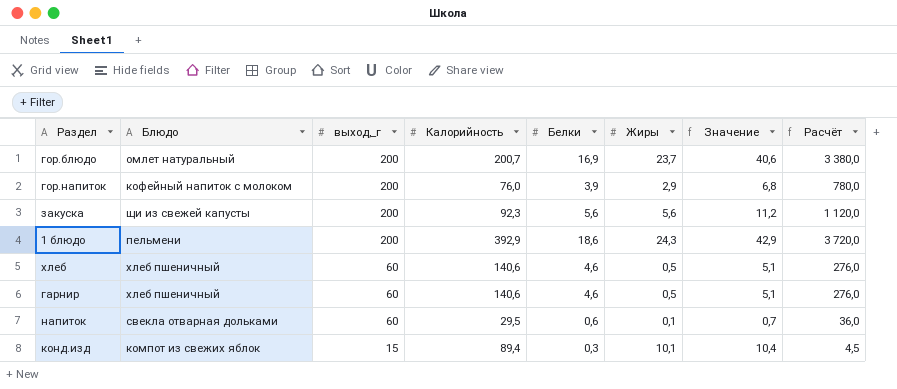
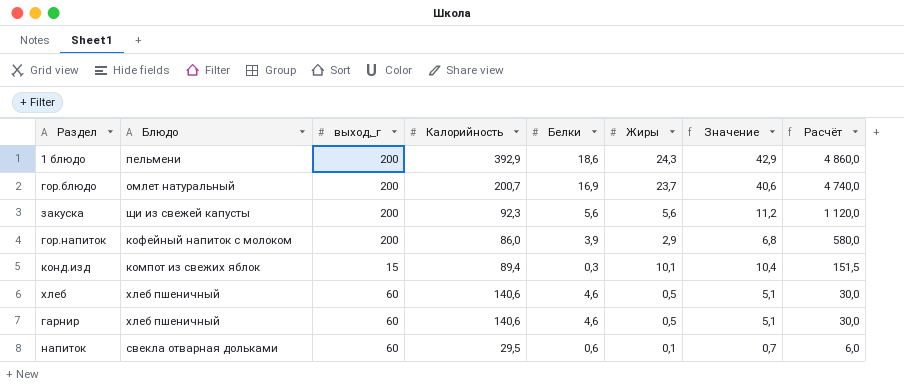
row order: выход,_г descending -> Расчёт descending
column Расчёт | formula: [выход,_г] * [Белки] -> [выход,_г] * [Жиры]
гор.напиток | Калорийность: 76,0 -> 86,0

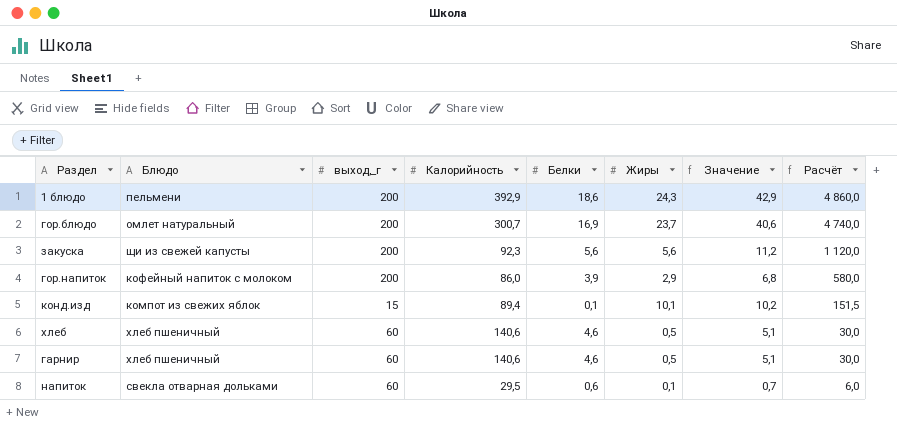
гор.блюдо | Калорийность: 200,7 -> 300,7
конд.изд | Белки: 0,3 -> 0,1
конд.изд | Значение: 10,4 -> 10,2

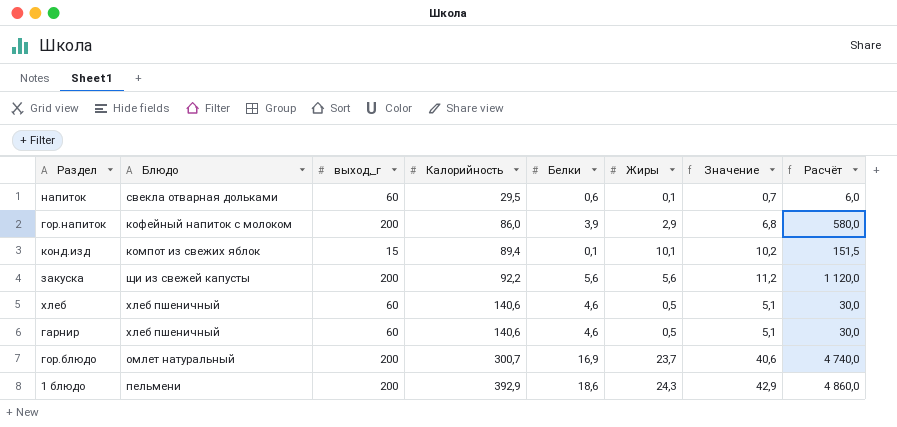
row order: Расчёт descending -> Калорийность ascending
закуска | Калорийность: 92,3 -> 92,2

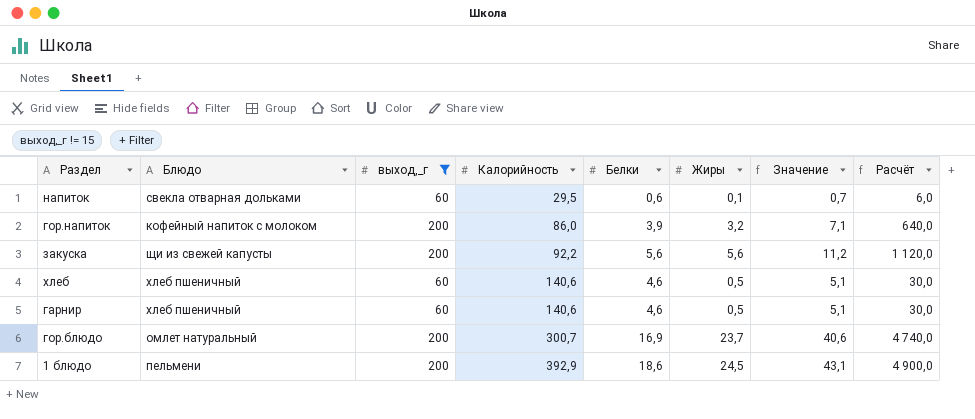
filter: none -> выход,_г != 15
гор.напиток | Жиры: 2,9 -> 3,2
гор.напиток | Значение: 6,8 -> 7,1
гор.напиток | Расчёт: 580,0 -> 640,0
1 блюдо | Жиры: 24,3 -> 24,5
1 блюдо | Значение: 42,9 -> 43,1
1 блюдо | Расчёт: 4 860,0 -> 4 900,0

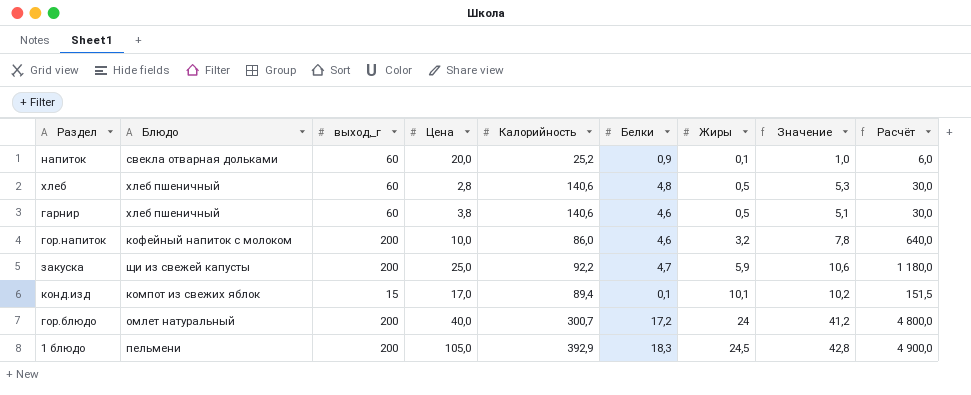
filter: выход,_г != 15 -> none
row order: Калорийность ascending -> Жиры ascending
column Цена | position: none -> 4
напиток | Калорийность: 29,5 -> 25,2
напиток | Белки: 0,6 -> 0,9
напиток | Значение: 0,7 -> 1,0
хлеб | Белки: 4,6 -> 4,8
хлеб | Значение: 5,1 -> 5,3
гор.напиток | Белки: 3,9 -> 4,6
гор.напиток | Значение: 7,1 -> 7,8
закуска | Белки: 5,6 -> 4,7
закуска | Жиры: 5,6 -> 5,9
закуска | Значение: 11,2 -> 10,6
закуска | Расчёт: 1 120,0 -> 1 180,0
гор.блюдо | Белки: 16,9 -> 17,2
гор.блюдо | Жиры: 23,7 -> 24
гор.блюдо | Значение: 40,6 -> 41,2
гор.блюдо | Расчёт: 4 740,0 -> 4 800,0
1 блюдо | Белки: 18,6 -> 18,3
1 блюдо | Значение: 43,1 -> 42,8

